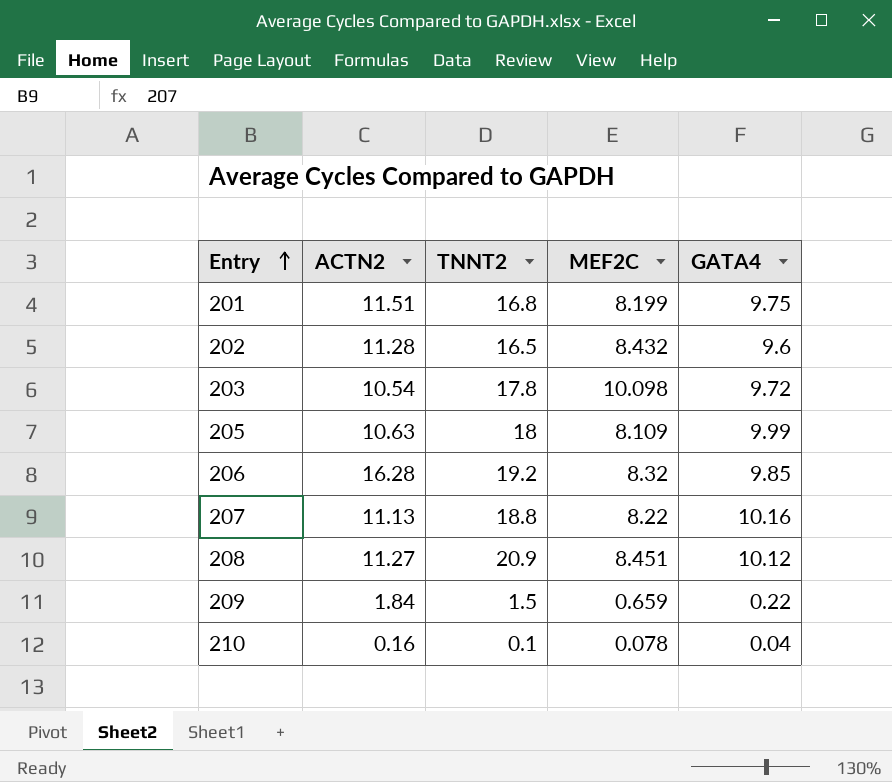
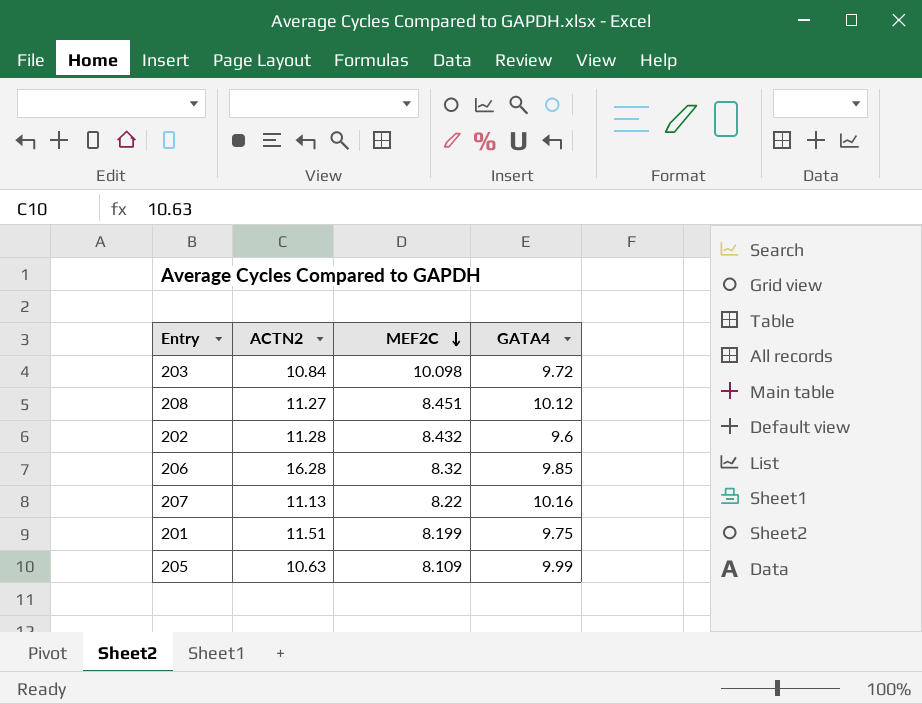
row order: Entry ascending -> MEF2C descending
column TNNT2 | position: 3 -> none
row 209: 1.84 | 1.5 | 0.659 | 0.22 -> none
row 210: 0.16 | 0.1 | 0.078 | 0.04 -> none
203 | ACTN2: 10.54 -> 10.84

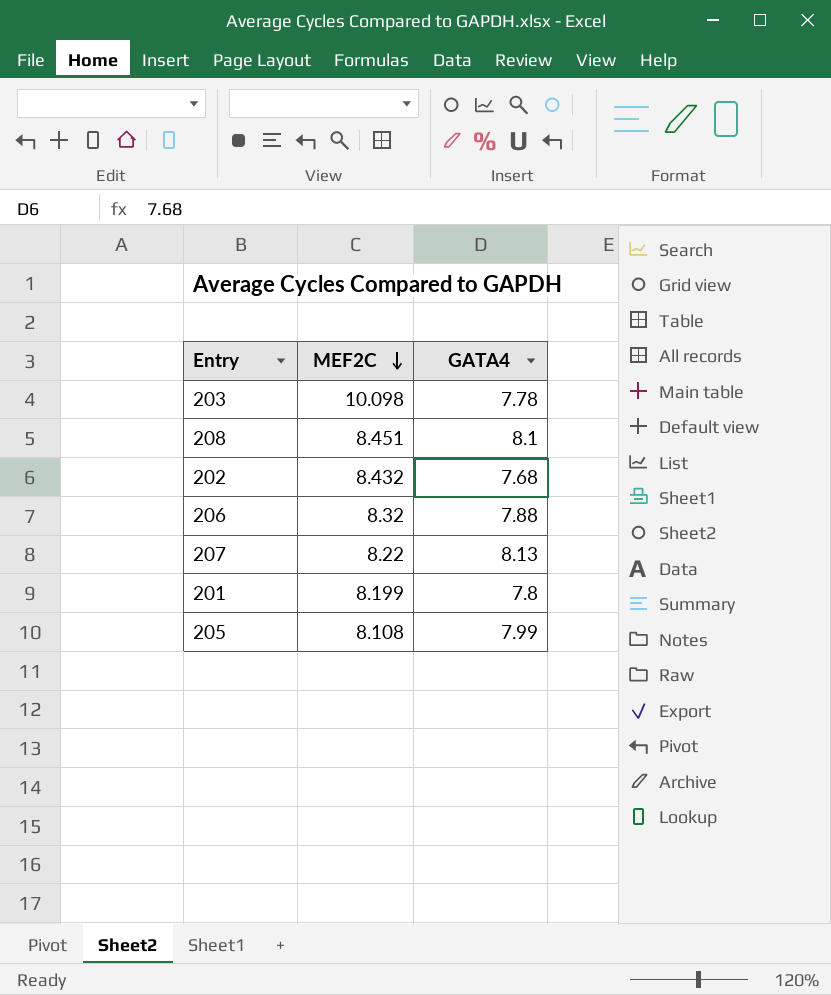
column ACTN2 | position: 2 -> none
203 | GATA4: 9.72 -> 7.78
208 | GATA4: 10.12 -> 8.1
202 | GATA4: 9.6 -> 7.68
206 | GATA4: 9.85 -> 7.88
207 | GATA4: 10.16 -> 8.13
201 | GATA4: 9.75 -> 7.8
205 | MEF2C: 8.109 -> 8.108
205 | GATA4: 9.99 -> 7.99

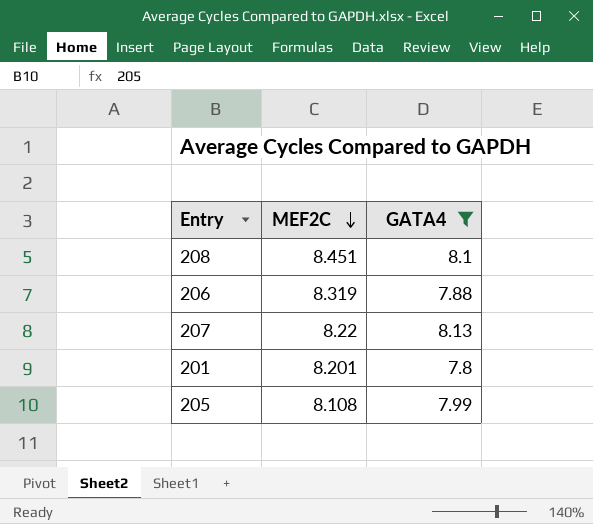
filter: none -> GATA4 >= 7.8
206 | MEF2C: 8.32 -> 8.319
201 | MEF2C: 8.199 -> 8.201

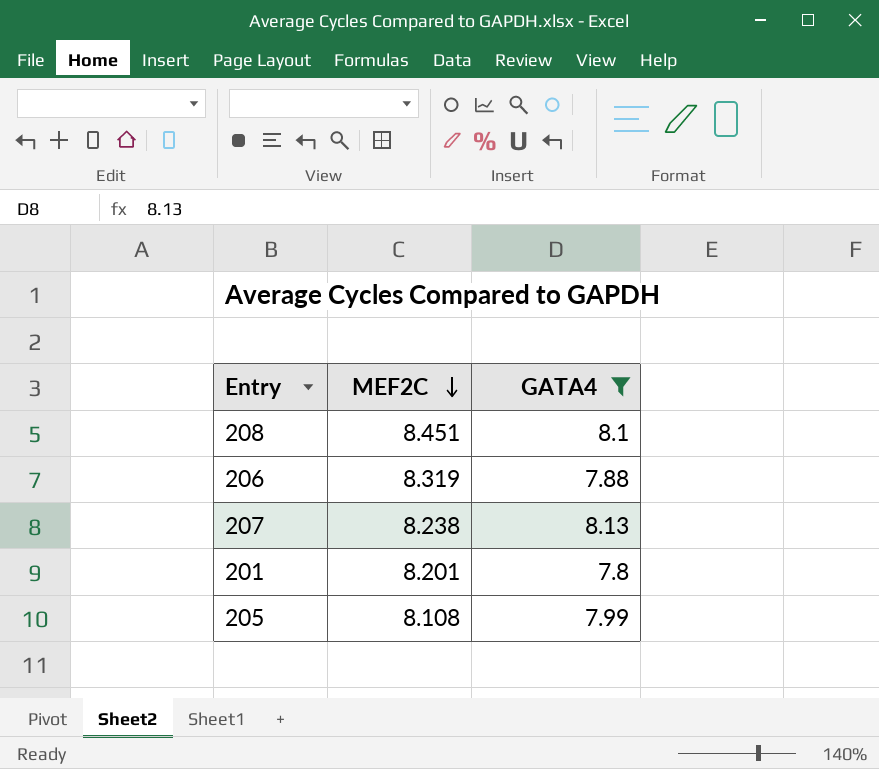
207 | MEF2C: 8.22 -> 8.238

